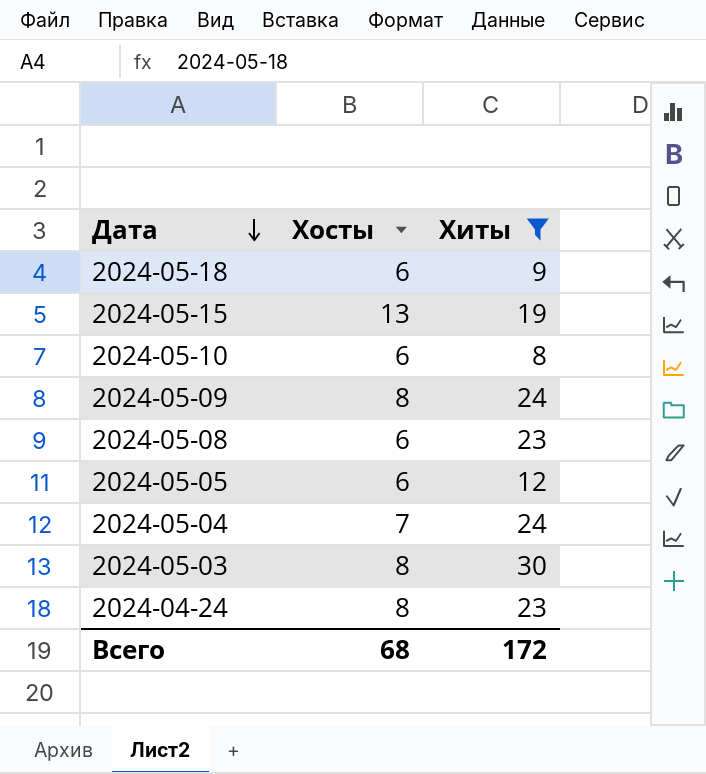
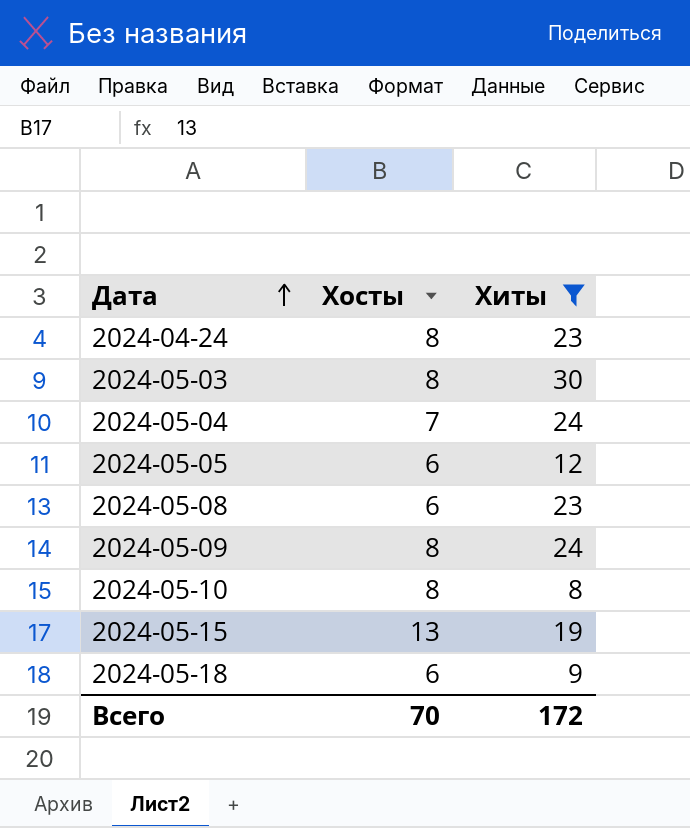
row order: Дата descending -> Дата ascending
2024-05-10 | Хосты: 6 -> 8
Всего | Хосты: 68 -> 70

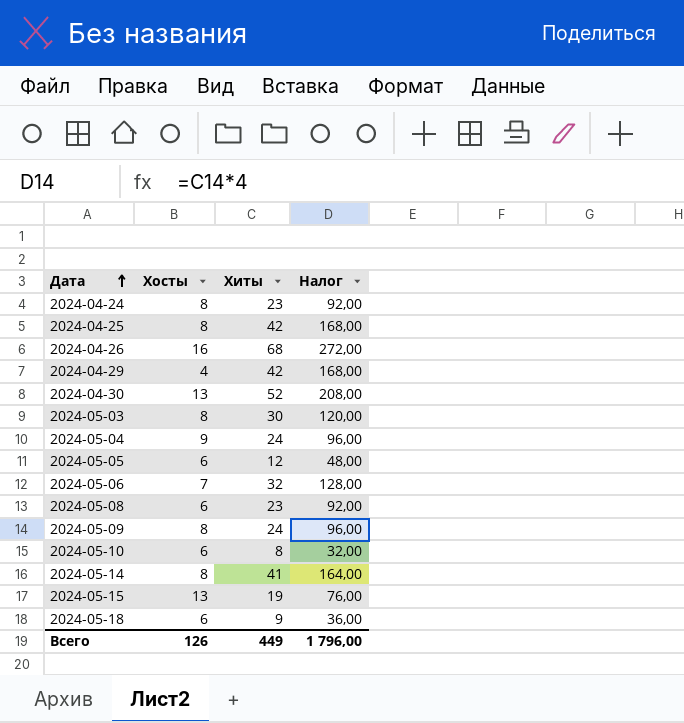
filter: Хиты <= 30 -> none
column Налог | formula: none -> [Хиты] * 4
2024-05-04 | Хосты: 7 -> 9
2024-05-10 | Хосты: 8 -> 6
Всего | Хосты: 70 -> 126
Всего | Хиты: 172 -> 449

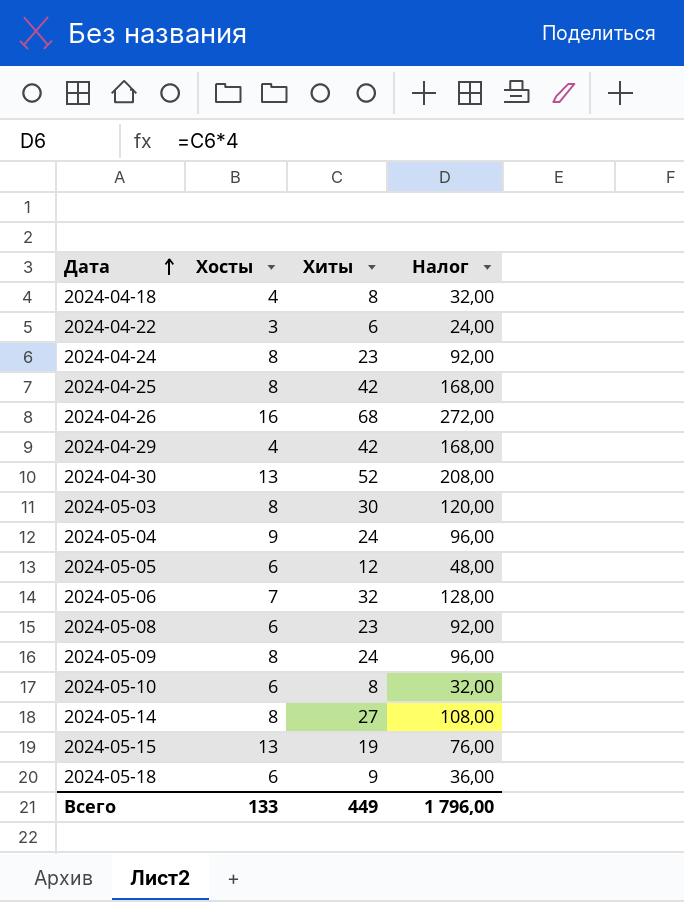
row 2024-04-18: none -> 4 | 8 | 32,00
row 2024-04-22: none -> 3 | 6 | 24,00
2024-05-14 | Хиты: 41 -> 27
2024-05-14 | Налог: 164,00 -> 108,00
Всего | Хосты: 126 -> 133

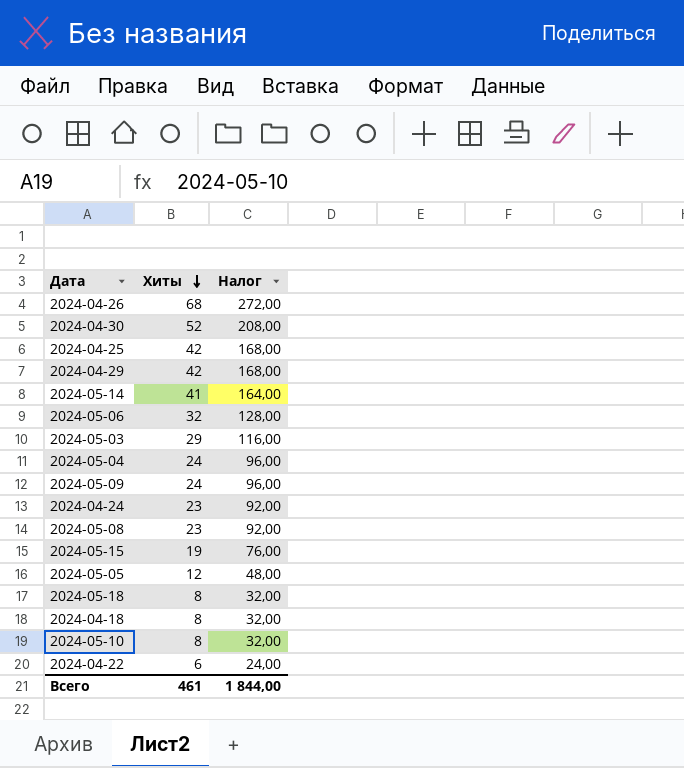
row order: Дата ascending -> Хиты descending
column Хосты | position: 2 -> none
2024-05-14 | Хиты: 27 -> 41
2024-05-14 | Налог: 108,00 -> 164,00
2024-05-03 | Хиты: 30 -> 29
2024-05-03 | Налог: 120,00 -> 116,00
2024-05-18 | Хиты: 9 -> 8
2024-05-18 | Налог: 36,00 -> 32,00
Всего | Хиты: 449 -> 461
Всего | Налог: 1 796,00 -> 1 844,00

